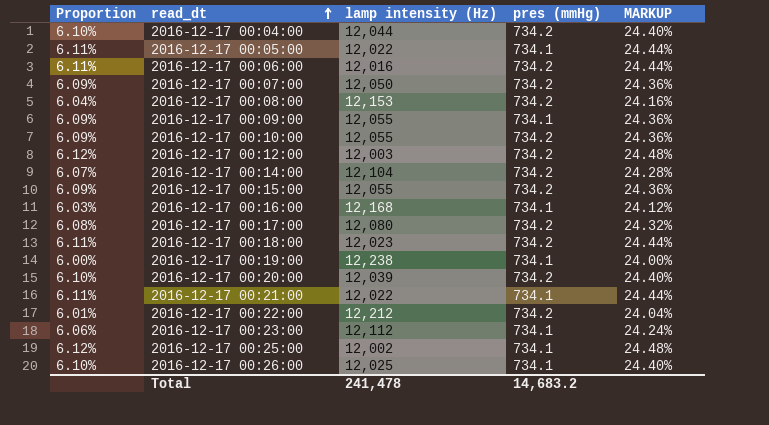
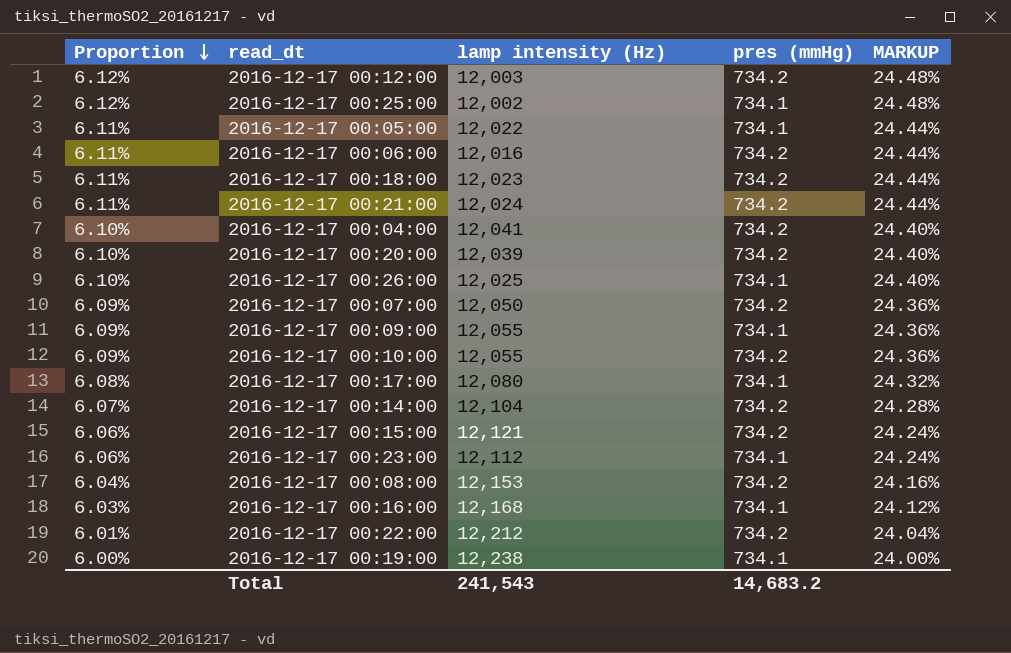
row order: read_dt ascending -> Proportion descending
2016-12-17 00:21:00 | lamp intensity (Hz): 12,022 -> 12,024
2016-12-17 00:21:00 | pres (mmHg): 734.1 -> 734.2
2016-12-17 00:04:00 | lamp intensity (Hz): 12,044 -> 12,041
2016-12-17 00:17:00 | pres (mmHg): 734.2 -> 734.1
2016-12-17 00:15:00 | Proportion: 6.09% -> 6.06%
2016-12-17 00:15:00 | lamp intensity (Hz): 12,055 -> 12,121
2016-12-17 00:15:00 | MARKUP: 24.36% -> 24.24%
Total | lamp intensity (Hz): 241,478 -> 241,543

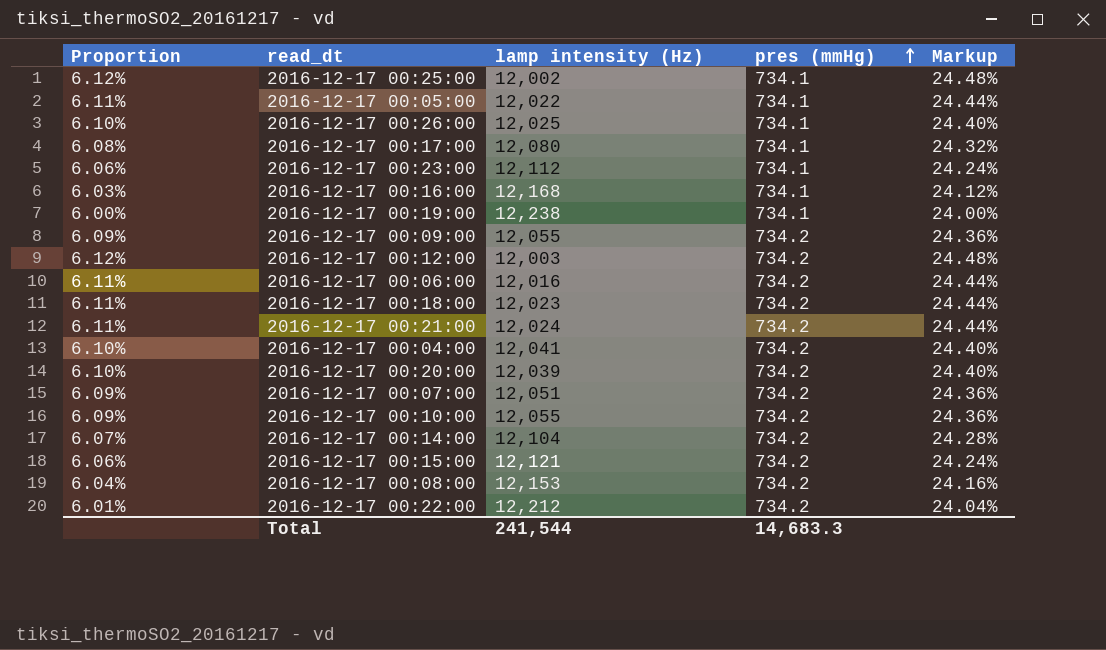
row order: Proportion descending -> pres (mmHg) ascending
column name: MARKUP -> Markup
2016-12-17 00:09:00 | pres (mmHg): 734.1 -> 734.2
2016-12-17 00:07:00 | lamp intensity (Hz): 12,050 -> 12,051
Total | lamp intensity (Hz): 241,543 -> 241,544
Total | pres (mmHg): 14,683.2 -> 14,683.3

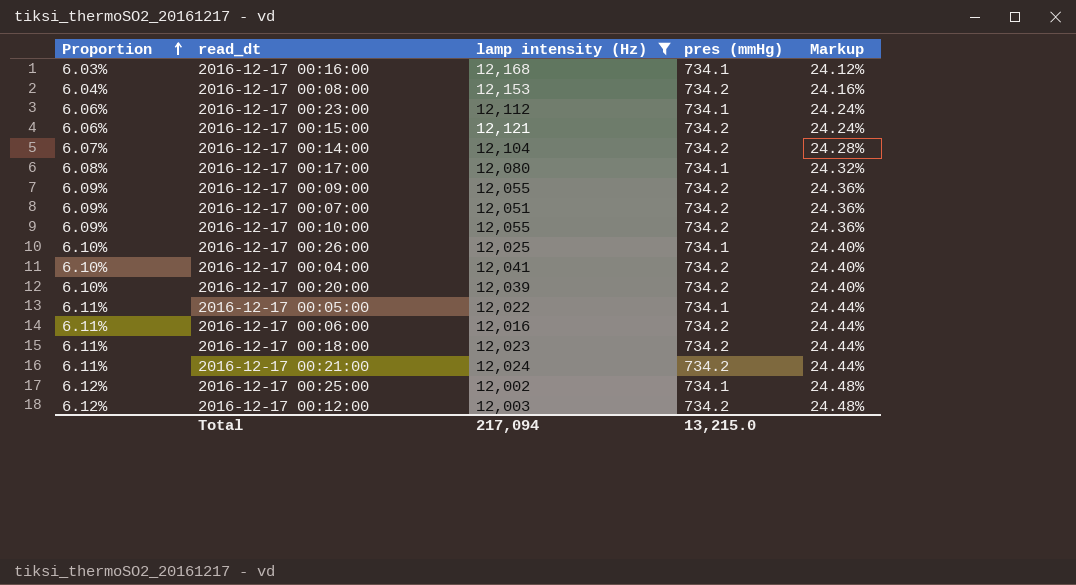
filter: none -> lamp intensity (Hz) <= 12,168
row order: pres (mmHg) ascending -> Proportion ascending
Total | lamp intensity (Hz): 241,544 -> 217,094
Total | pres (mmHg): 14,683.3 -> 13,215.0

